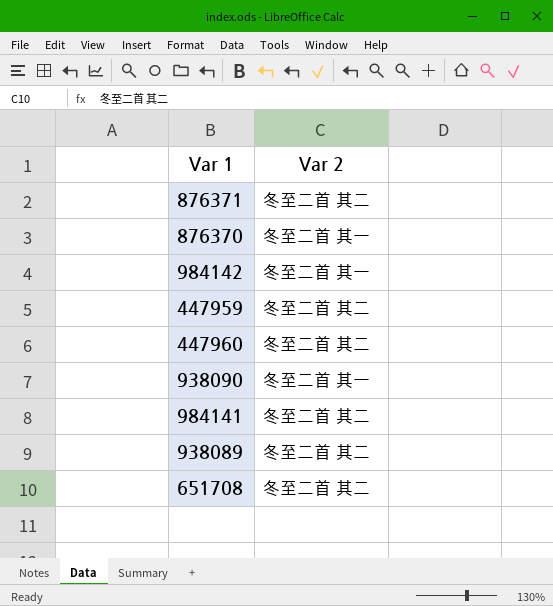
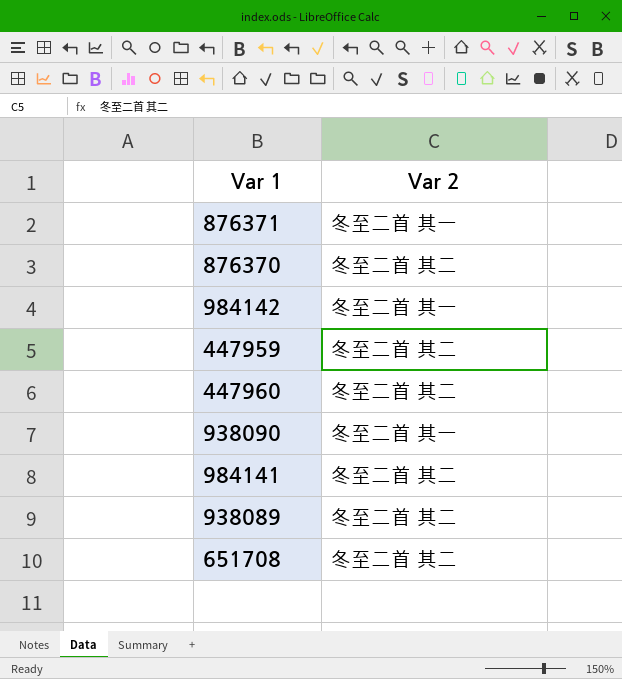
876371 | Var 2: 冬至二首 其二 -> 冬至二首 其一
876370 | Var 2: 冬至二首 其一 -> 冬至二首 其二

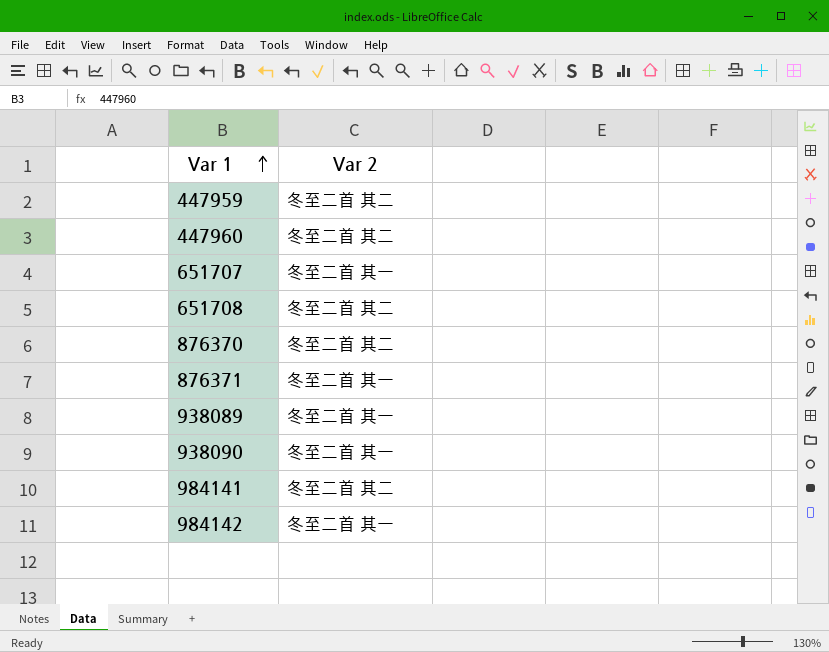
row order: none -> Var 1 ascending
row 651707: none -> 冬至二首 其一
938089 | Var 2: 冬至二首 其二 -> 冬至二首 其一

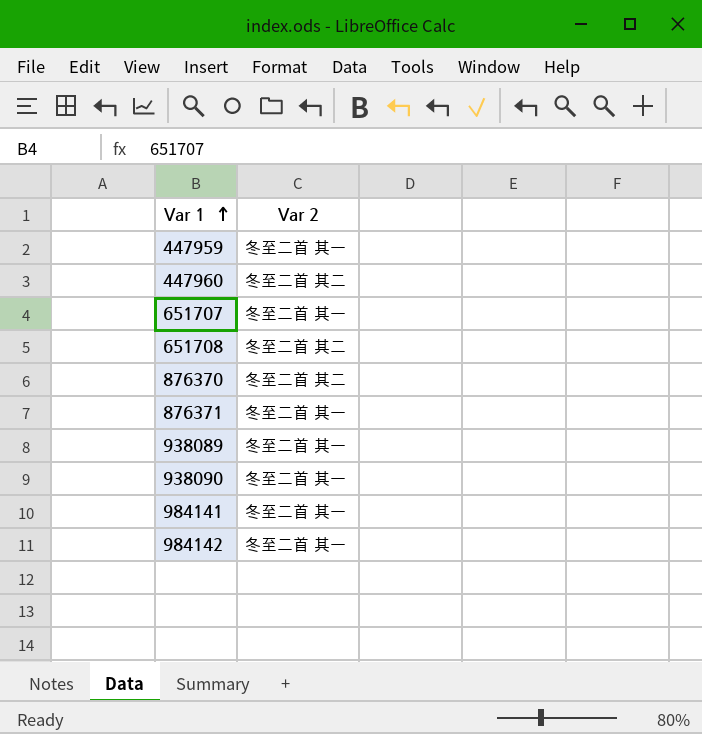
447959 | Var 2: 冬至二首 其二 -> 冬至二首 其一
984141 | Var 2: 冬至二首 其二 -> 冬至二首 其一

